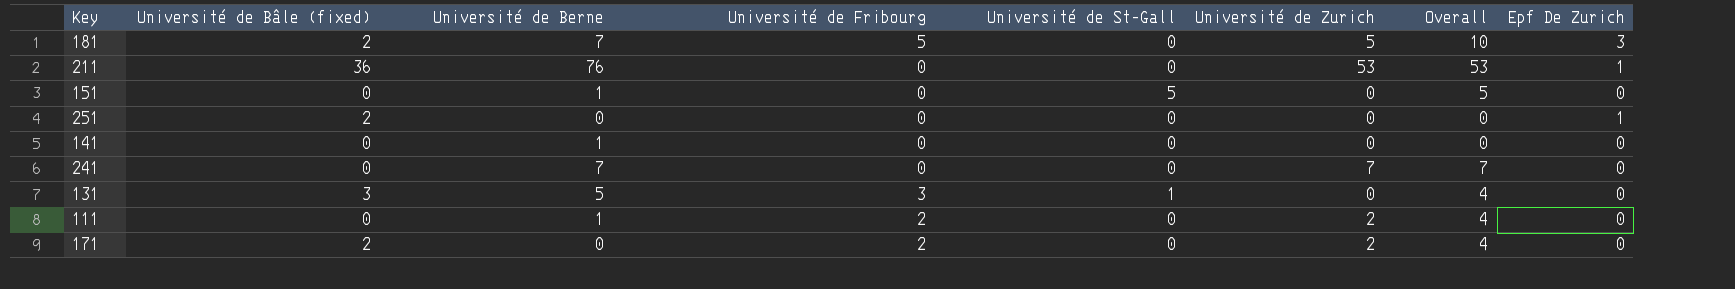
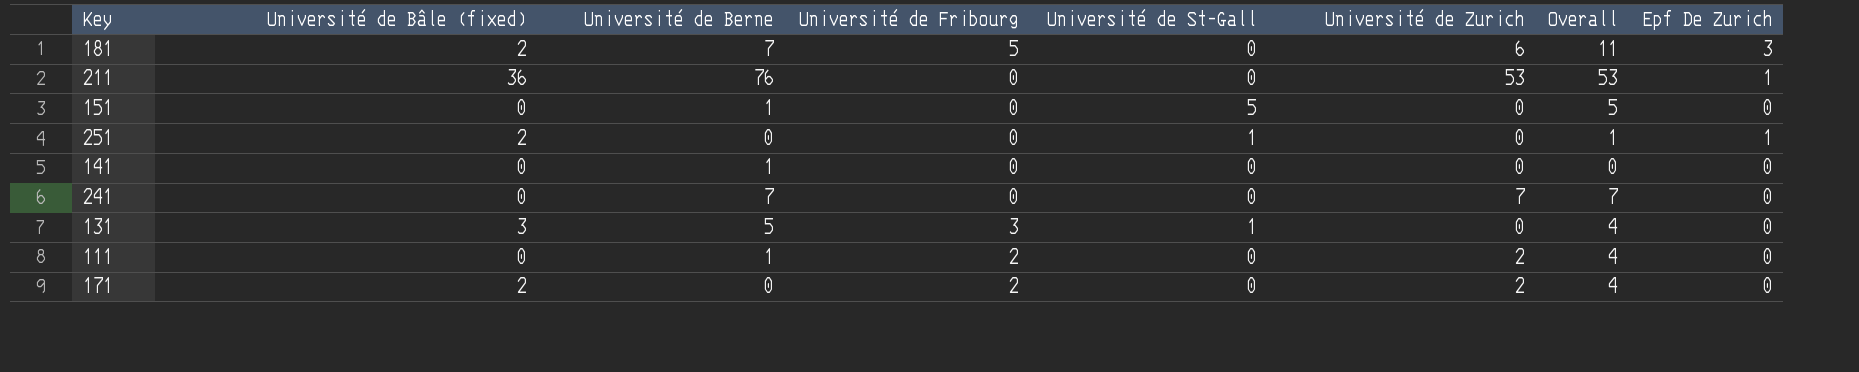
181 | Université de Zurich: 5 -> 6
181 | Overall: 10 -> 11
251 | Université de St-Gall: 0 -> 1
251 | Overall: 0 -> 1

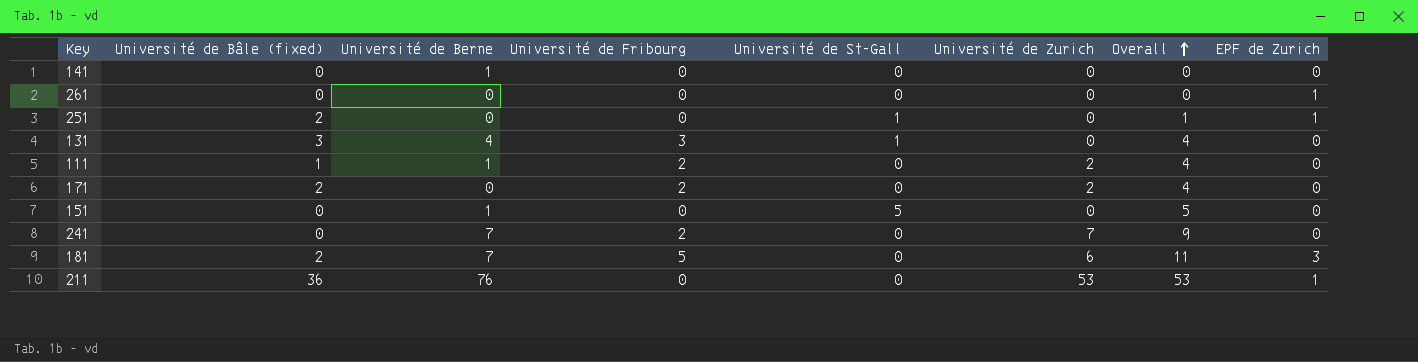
row order: none -> Overall ascending
column name: Epf De Zurich -> EPF de Zurich
row 261: none -> 0 | 0 | 0 | 0 | 0 | 0 | 1
131 | Université de Berne: 5 -> 4
111 | Université de Bâle (fixed): 0 -> 1
241 | Université de Fribourg: 0 -> 2
241 | Overall: 7 -> 9

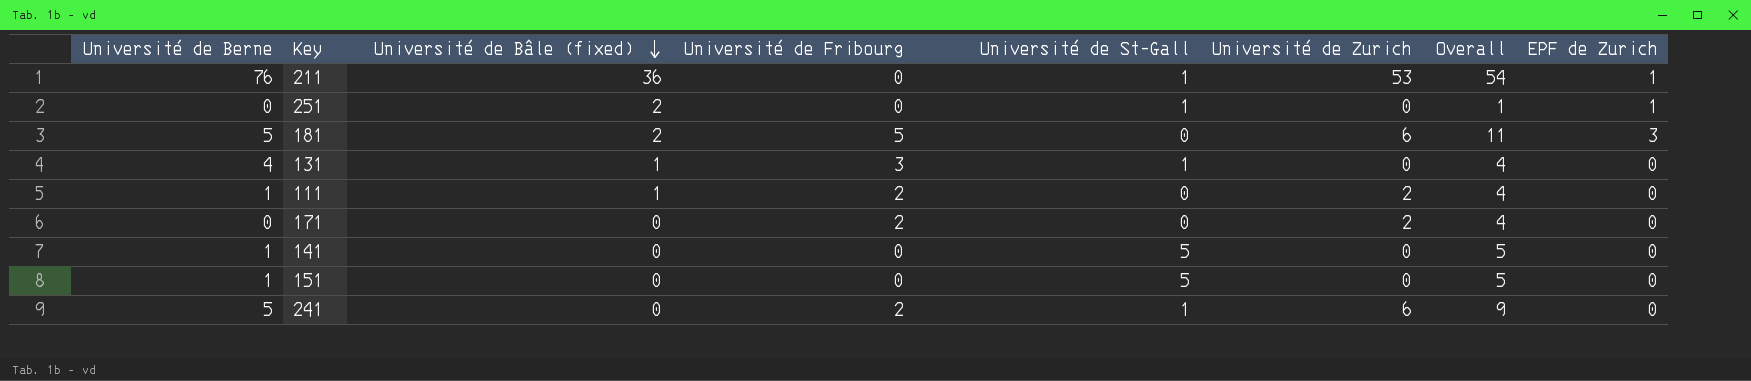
row order: Overall ascending -> Université de Bâle (fixed) descending
column Université de Berne | position: 3 -> 1
row 261: 0 | 0 | 0 | 0 | 0 | 0 | 1 -> none
211 | Université de St-Gall: 0 -> 1
211 | Overall: 53 -> 54
181 | Université de Berne: 7 -> 5
131 | Université de Bâle (fixed): 3 -> 1
171 | Université de Bâle (fixed): 2 -> 0
141 | Université de St-Gall: 0 -> 5
141 | Overall: 0 -> 5
241 | Université de Berne: 7 -> 5
241 | Université de St-Gall: 0 -> 1
241 | Université de Zurich: 7 -> 6

